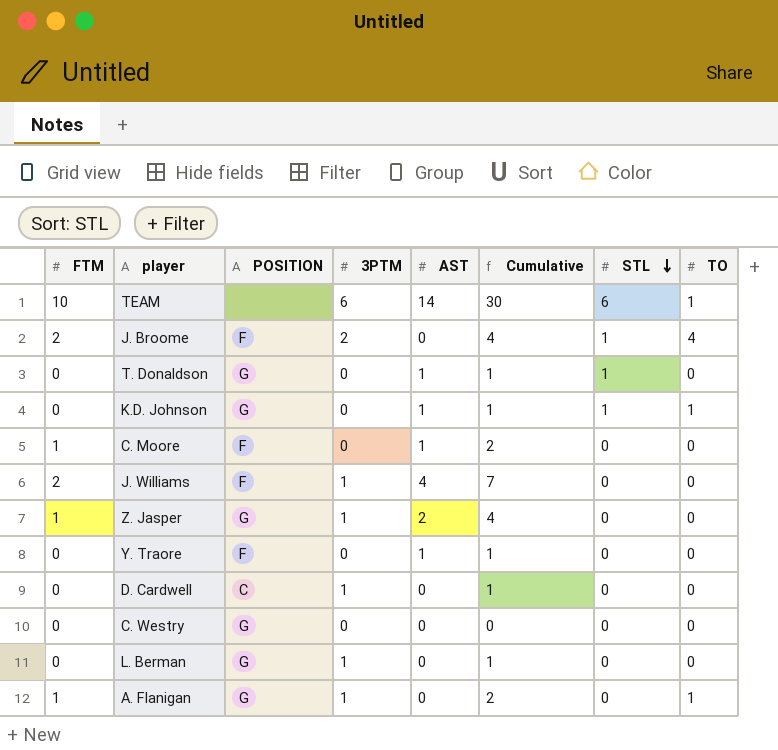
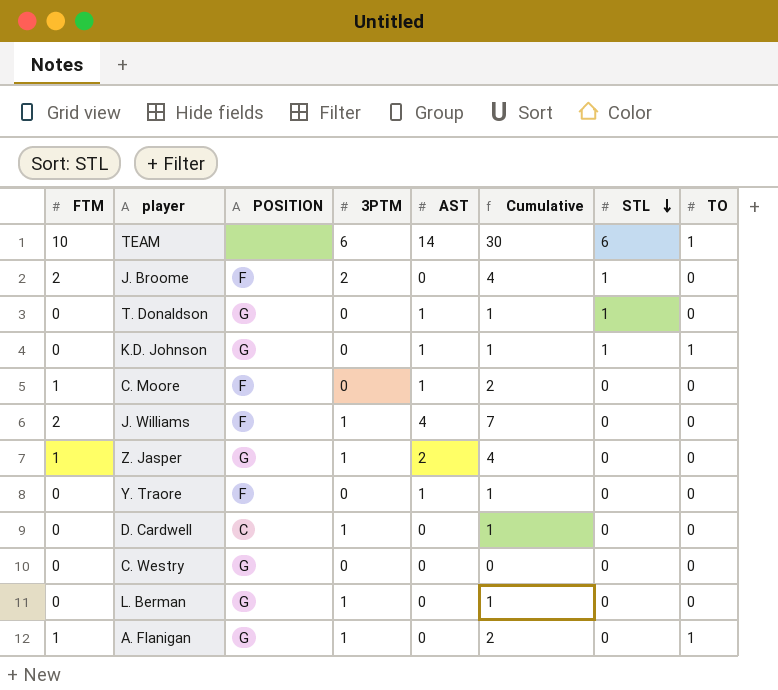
J. Broome | TO: 4 -> 0

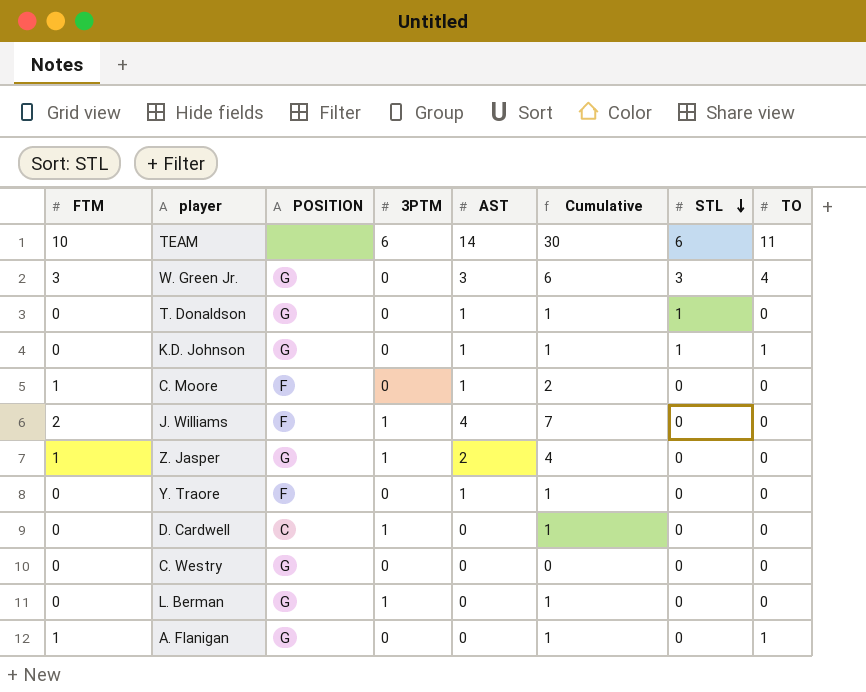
row J. Broome: 2 | F | 2 | 0 | 4 | 1 | 0 -> none
TEAM | TO: 1 -> 11
row W. Green Jr.: none -> 3 | G | 0 | 3 | 6 | 3 | 4
A. Flanigan | 3PTM: 1 -> 0
A. Flanigan | Cumulative: 2 -> 1

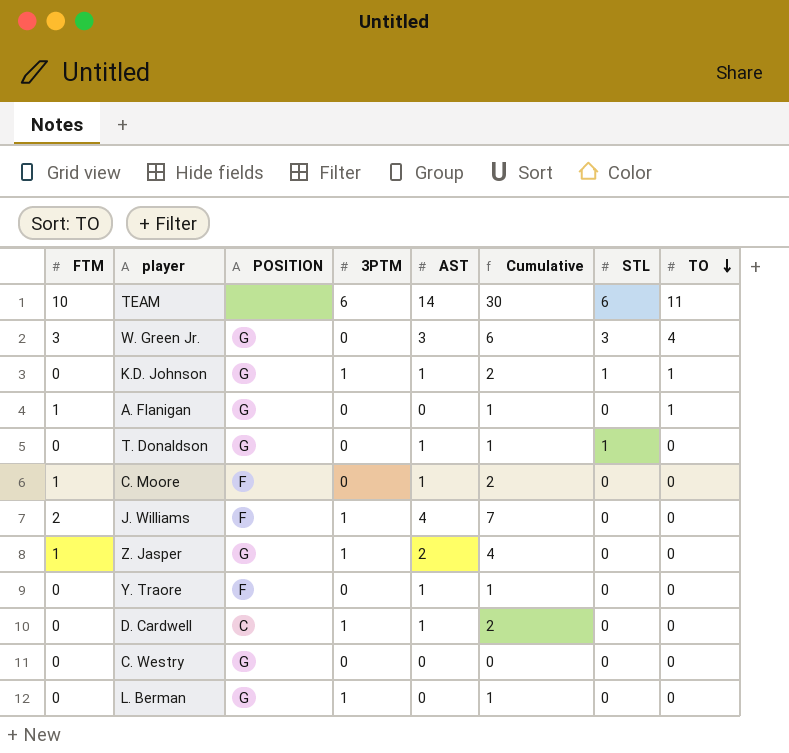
row order: STL descending -> TO descending
K.D. Johnson | 3PTM: 0 -> 1
K.D. Johnson | Cumulative: 1 -> 2
D. Cardwell | AST: 0 -> 1
D. Cardwell | Cumulative: 1 -> 2

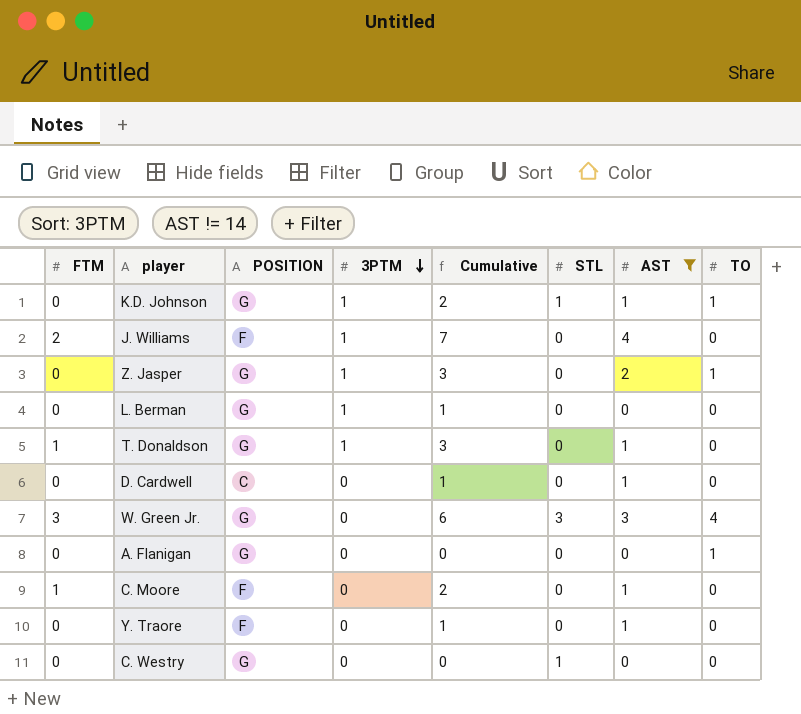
filter: none -> AST != 14
row order: TO descending -> 3PTM descending
column AST | position: 5 -> 7
Z. Jasper | FTM: 1 -> 0
Z. Jasper | Cumulative: 4 -> 3
Z. Jasper | TO: 0 -> 1
T. Donaldson | FTM: 0 -> 1
T. Donaldson | 3PTM: 0 -> 1
T. Donaldson | Cumulative: 1 -> 3
T. Donaldson | STL: 1 -> 0
D. Cardwell | 3PTM: 1 -> 0
D. Cardwell | Cumulative: 2 -> 1
A. Flanigan | FTM: 1 -> 0
A. Flanigan | Cumulative: 1 -> 0
C. Westry | STL: 0 -> 1

